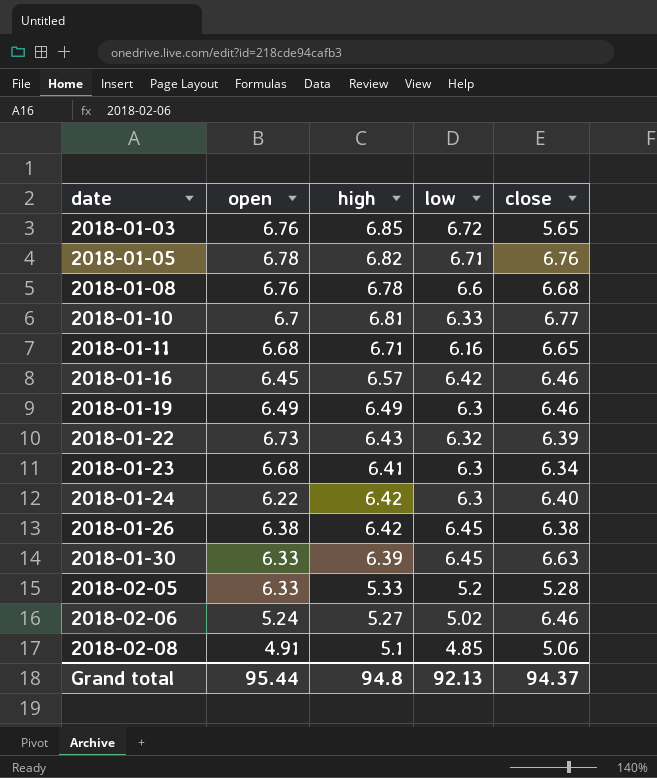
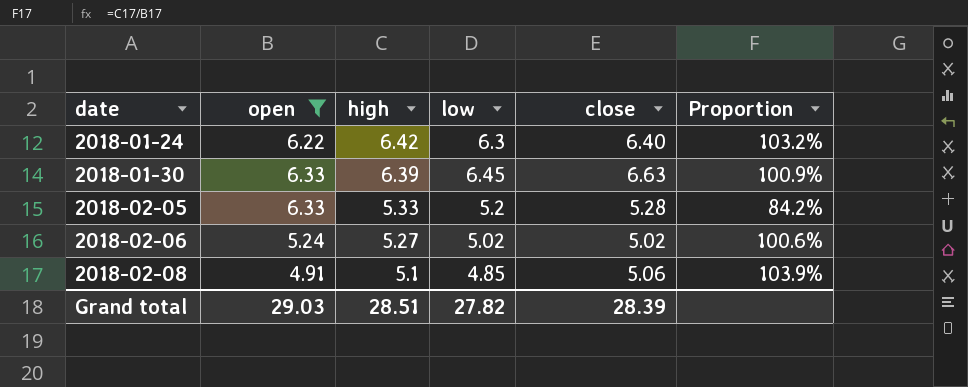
filter: none -> open <= 6.33
column Proportion | formula: none -> [high] / [open]
2018-02-06 | close: 6.46 -> 5.02
Grand total | open: 95.44 -> 29.03
Grand total | high: 94.8 -> 28.51
Grand total | low: 92.13 -> 27.82
Grand total | close: 94.37 -> 28.39

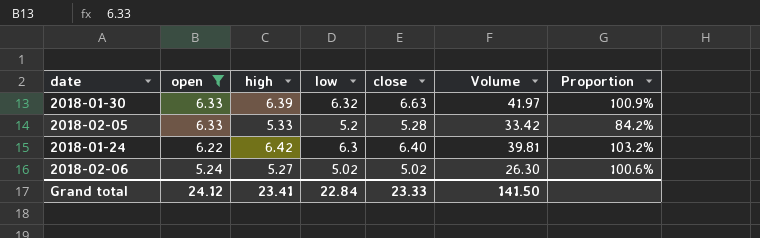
row order: date ascending -> open descending
column Volume | formula: none -> [open] * [close]
row 2018-02-08: 4.91 | 5.1 | 4.85 | 5.06 | 103.9% -> none
2018-01-30 | low: 6.45 -> 6.32
Grand total | open: 29.03 -> 24.12
Grand total | high: 28.51 -> 23.41
Grand total | low: 27.82 -> 22.84
Grand total | close: 28.39 -> 23.33

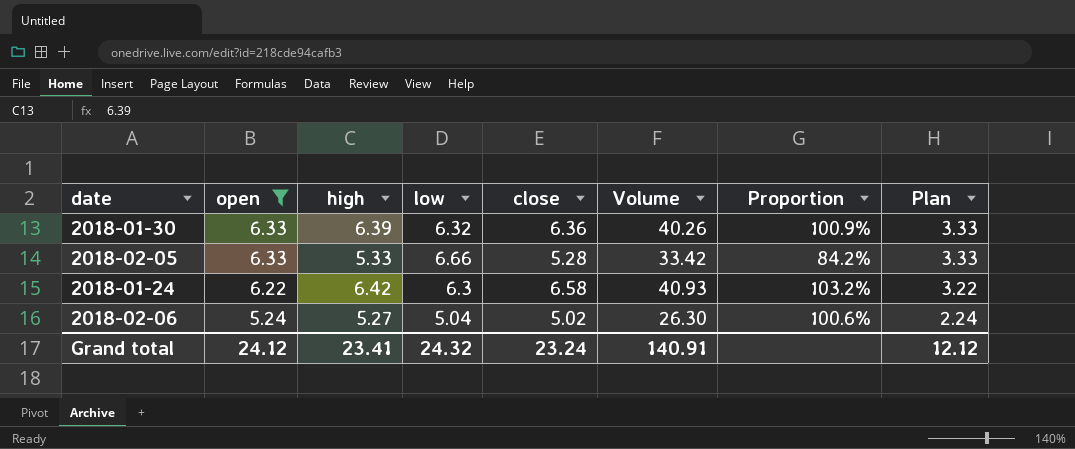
column Plan | formula: none -> [open] - 3
2018-01-30 | close: 6.63 -> 6.36
2018-01-30 | Volume: 41.97 -> 40.26
2018-02-05 | low: 5.2 -> 6.66
2018-01-24 | close: 6.40 -> 6.58
2018-01-24 | Volume: 39.81 -> 40.93
2018-02-06 | low: 5.02 -> 5.04
Grand total | low: 22.84 -> 24.32
Grand total | close: 23.33 -> 23.24
Grand total | Volume: 141.50 -> 140.91

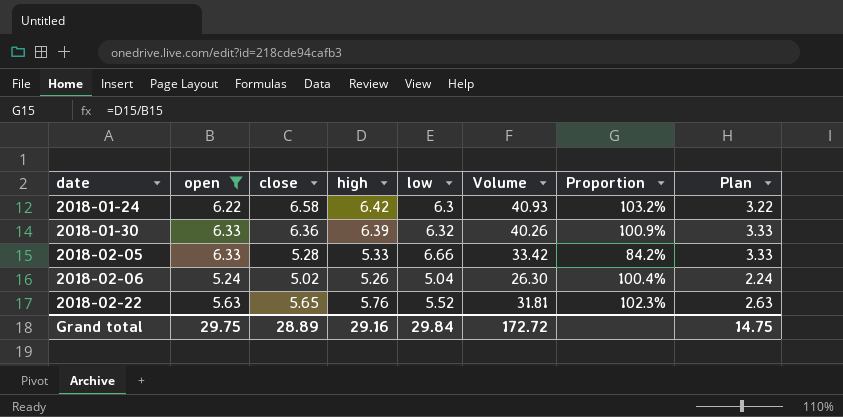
row order: open descending -> date ascending
column close | position: 5 -> 3
2018-02-06 | high: 5.27 -> 5.26
2018-02-06 | Proportion: 100.6% -> 100.4%
row 2018-02-22: none -> 5.63 | 5.65 | 5.76 | 5.52 | 31.81 | 102.3% | 2.63
Grand total | open: 24.12 -> 29.75
Grand total | close: 23.24 -> 28.89
Grand total | high: 23.41 -> 29.16
Grand total | low: 24.32 -> 29.84
Grand total | Volume: 140.91 -> 172.72
Grand total | Plan: 12.12 -> 14.75

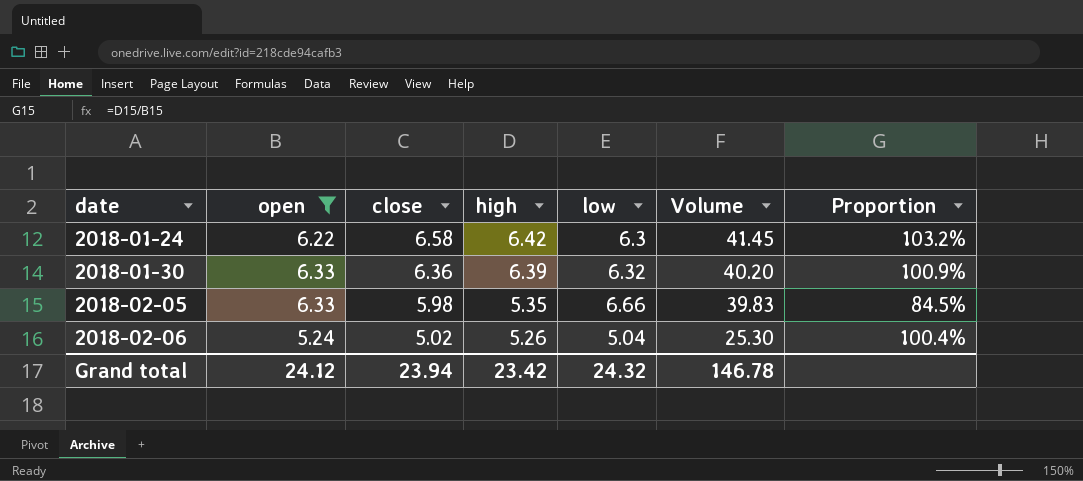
column Plan | formula: [open] - 3 -> none
column Volume | formula: [open] * [close] -> [close] * [low]
row 2018-02-22: 5.63 | 5.65 | 5.76 | 5.52 | 31.81 | 102.3% | 2.63 -> none
2018-02-05 | close: 5.28 -> 5.98
2018-02-05 | high: 5.33 -> 5.35
2018-02-05 | Proportion: 84.2% -> 84.5%
Grand total | open: 29.75 -> 24.12
Grand total | close: 28.89 -> 23.94
Grand total | high: 29.16 -> 23.42
Grand total | low: 29.84 -> 24.32
Grand total | Volume: 172.72 -> 146.78

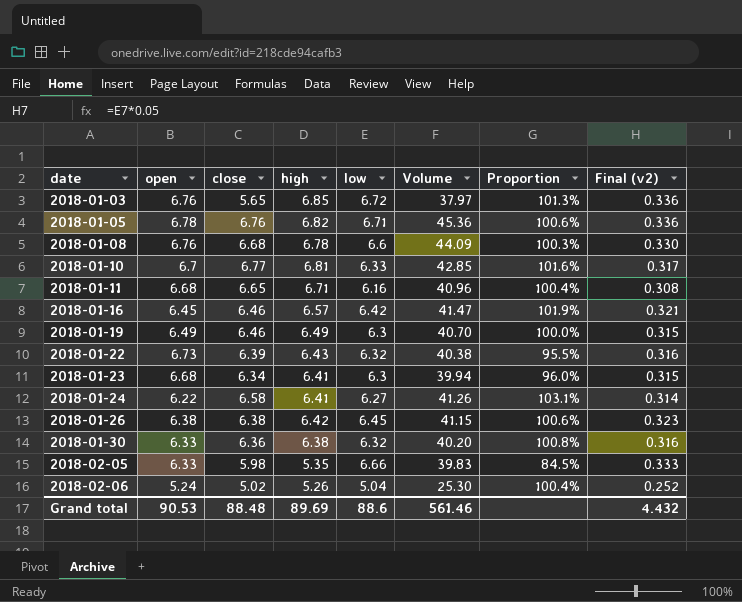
filter: open <= 6.33 -> none
column Final (v2) | formula: none -> [low] * 0.05
2018-01-24 | high: 6.42 -> 6.41
2018-01-24 | low: 6.3 -> 6.27
2018-01-24 | Volume: 41.45 -> 41.26
2018-01-24 | Proportion: 103.2% -> 103.1%
2018-01-30 | high: 6.39 -> 6.38
2018-01-30 | Proportion: 100.9% -> 100.8%
Grand total | open: 24.12 -> 90.53
Grand total | close: 23.94 -> 88.48
Grand total | high: 23.42 -> 89.69
Grand total | low: 24.32 -> 88.6
Grand total | Volume: 146.78 -> 561.46

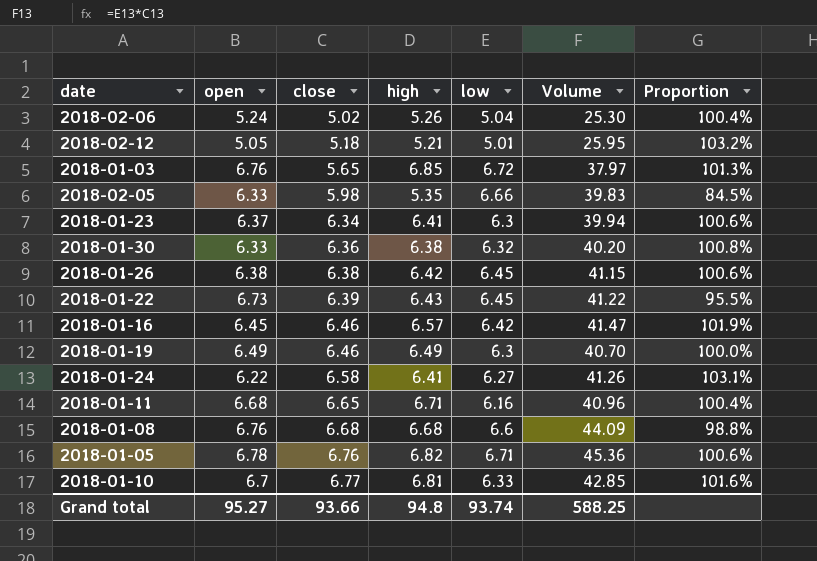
row order: date ascending -> close ascending
column Final (v2) | formula: [low] * 0.05 -> none
row 2018-02-12: none -> 5.05 | 5.18 | 5.21 | 5.01 | 25.95 | 103.2%
2018-01-23 | open: 6.68 -> 6.37
2018-01-23 | Proportion: 96.0% -> 100.6%
2018-01-22 | low: 6.32 -> 6.45
2018-01-22 | Volume: 40.38 -> 41.22
2018-01-08 | high: 6.78 -> 6.68
2018-01-08 | Proportion: 100.3% -> 98.8%
Grand total | open: 90.53 -> 95.27
Grand total | close: 88.48 -> 93.66
Grand total | high: 89.69 -> 94.8
Grand total | low: 88.6 -> 93.74
Grand total | Volume: 561.46 -> 588.25

